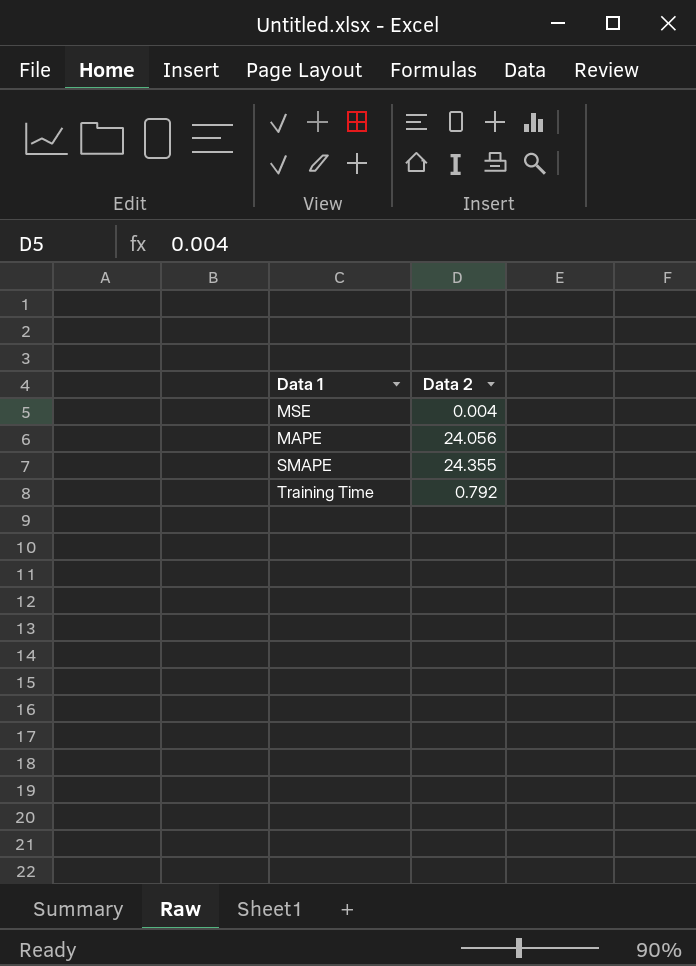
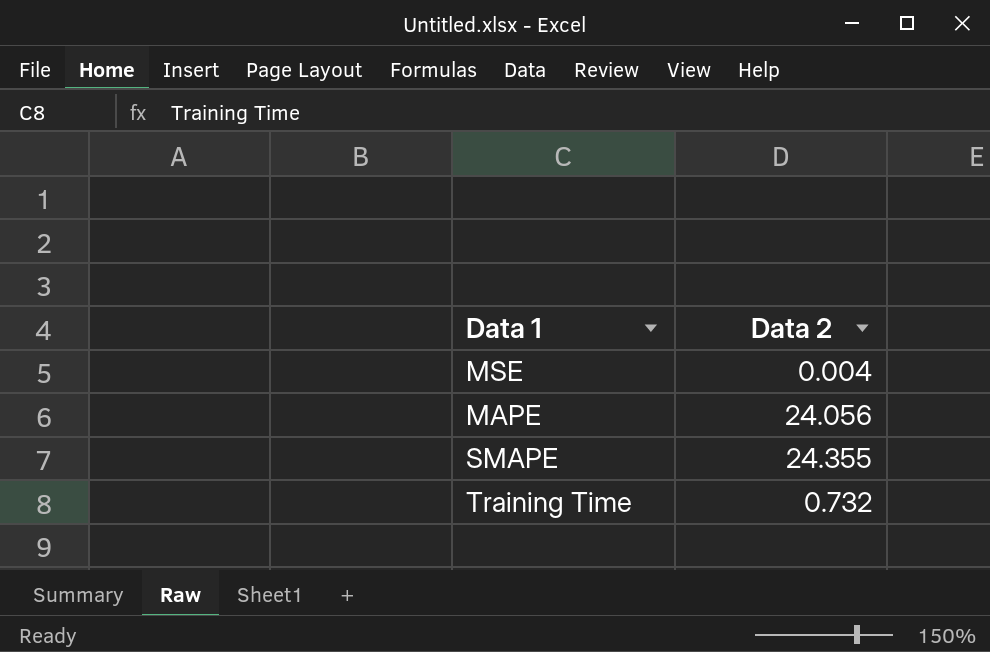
Training Time | Data 2: 0.792 -> 0.732

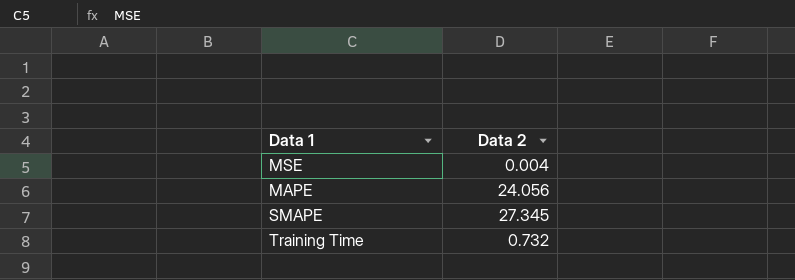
SMAPE | Data 2: 24.355 -> 27.345

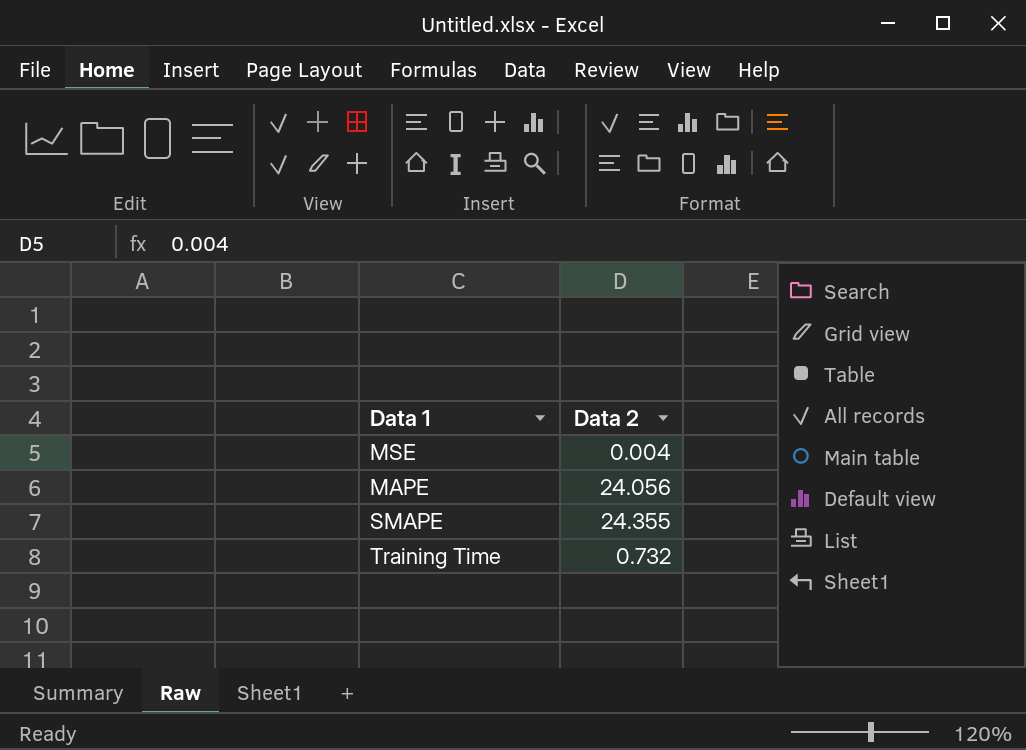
SMAPE | Data 2: 27.345 -> 24.355

